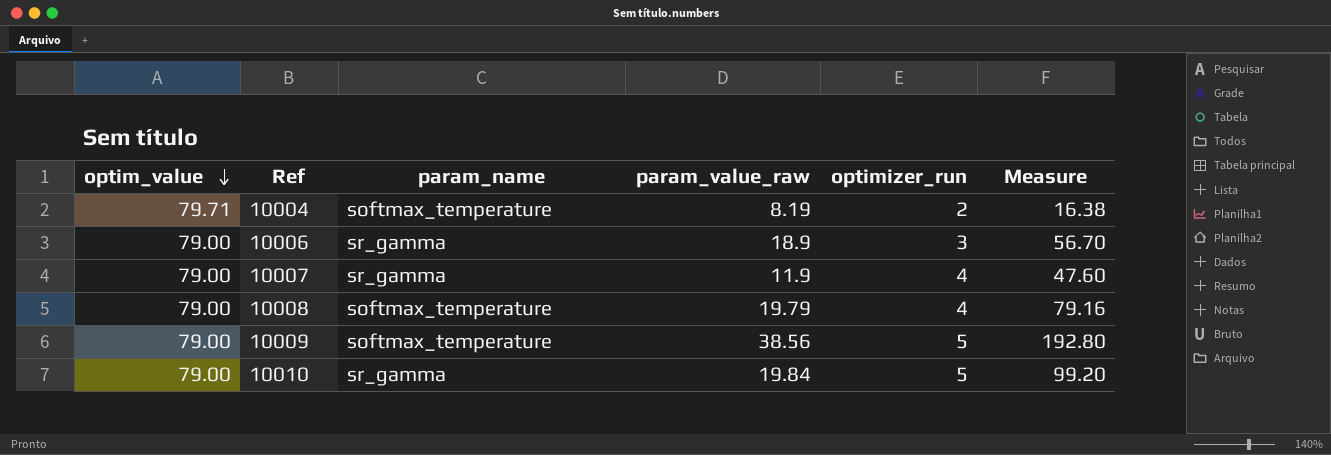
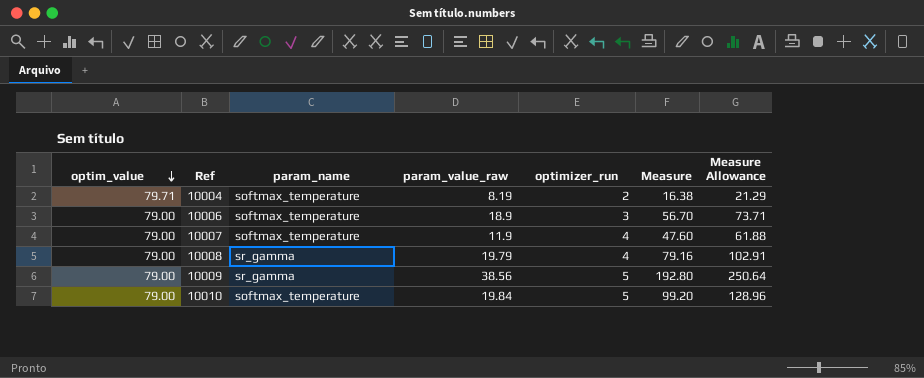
column Measure Allowance | formula: none -> [Measure] * 1.3
10006 | param_name: sr_gamma -> softmax_temperature
10007 | param_name: sr_gamma -> softmax_temperature
10008 | param_name: softmax_temperature -> sr_gamma
10009 | param_name: softmax_temperature -> sr_gamma
10010 | param_name: sr_gamma -> softmax_temperature

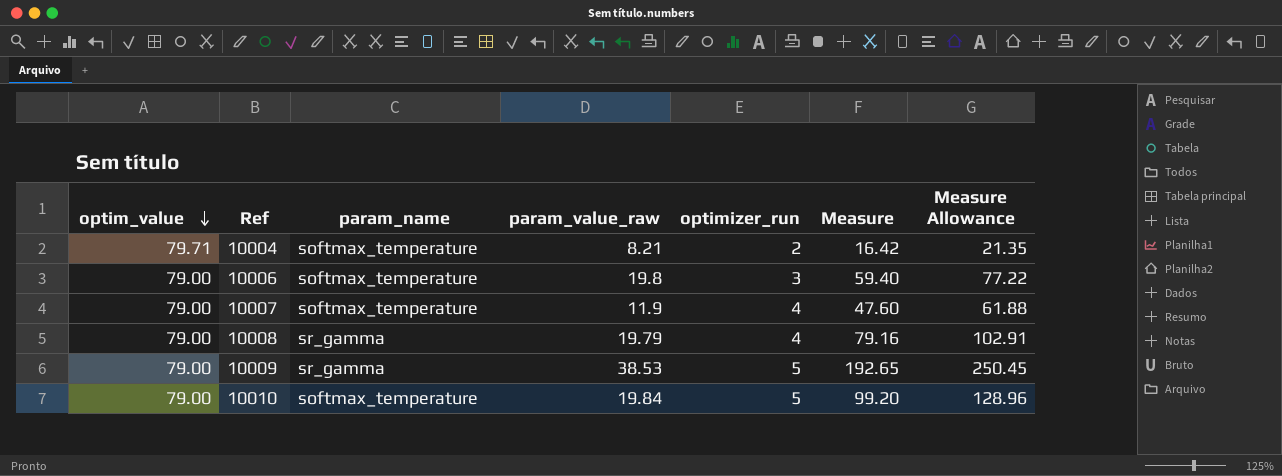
10004 | param_value_raw: 8.19 -> 8.21
10004 | Measure: 16.38 -> 16.42
10004 | Measure Allowance: 21.29 -> 21.35
10006 | param_value_raw: 18.9 -> 19.8
10006 | Measure: 56.70 -> 59.40
10006 | Measure Allowance: 73.71 -> 77.22
10009 | param_value_raw: 38.56 -> 38.53
10009 | Measure: 192.80 -> 192.65
10009 | Measure Allowance: 250.64 -> 250.45

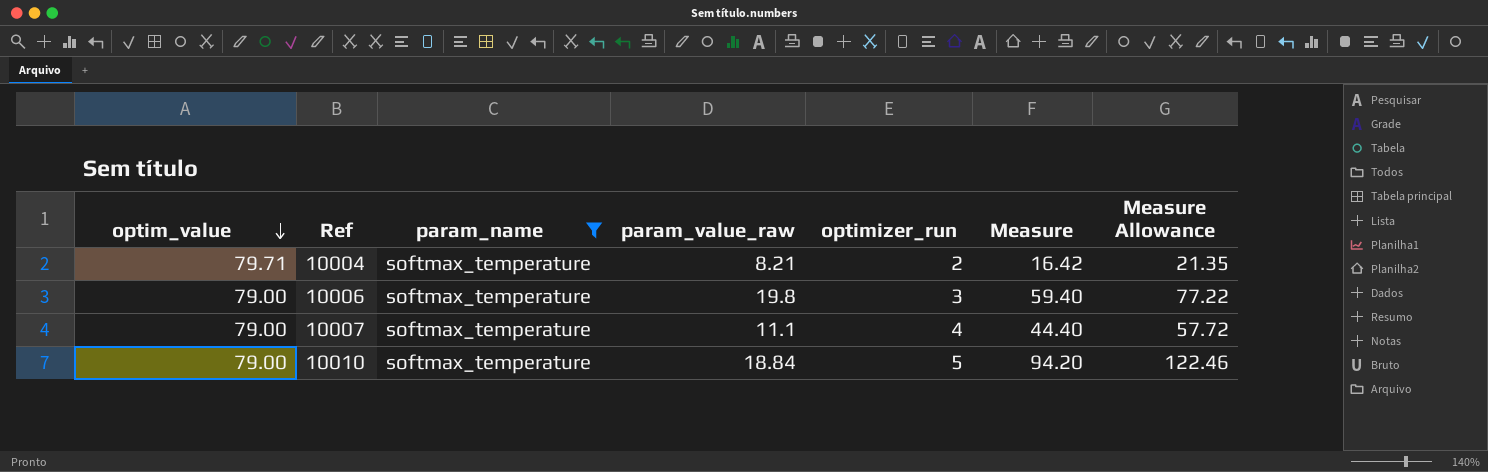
filter: none -> param_name = softmax_temperature
10007 | param_value_raw: 11.9 -> 11.1
10007 | Measure: 47.60 -> 44.40
10007 | Measure Allowance: 61.88 -> 57.72
10010 | param_value_raw: 19.84 -> 18.84
10010 | Measure: 99.20 -> 94.20
10010 | Measure Allowance: 128.96 -> 122.46

